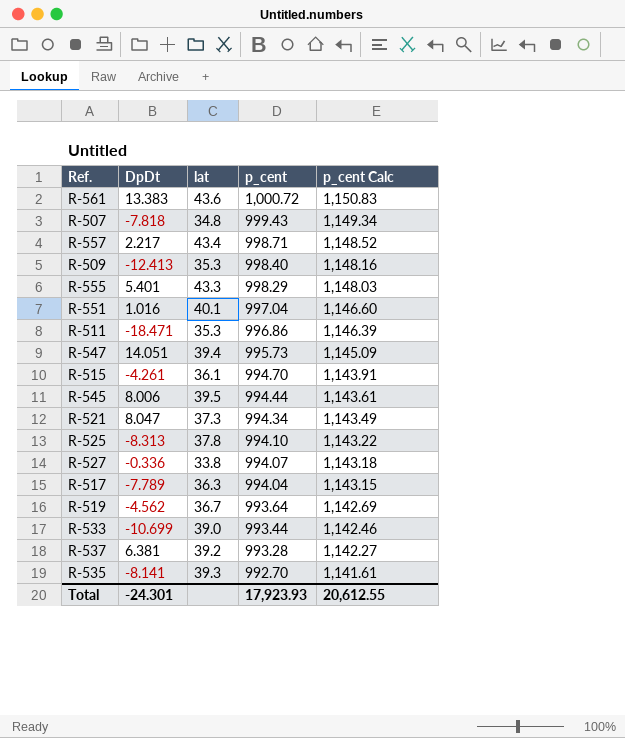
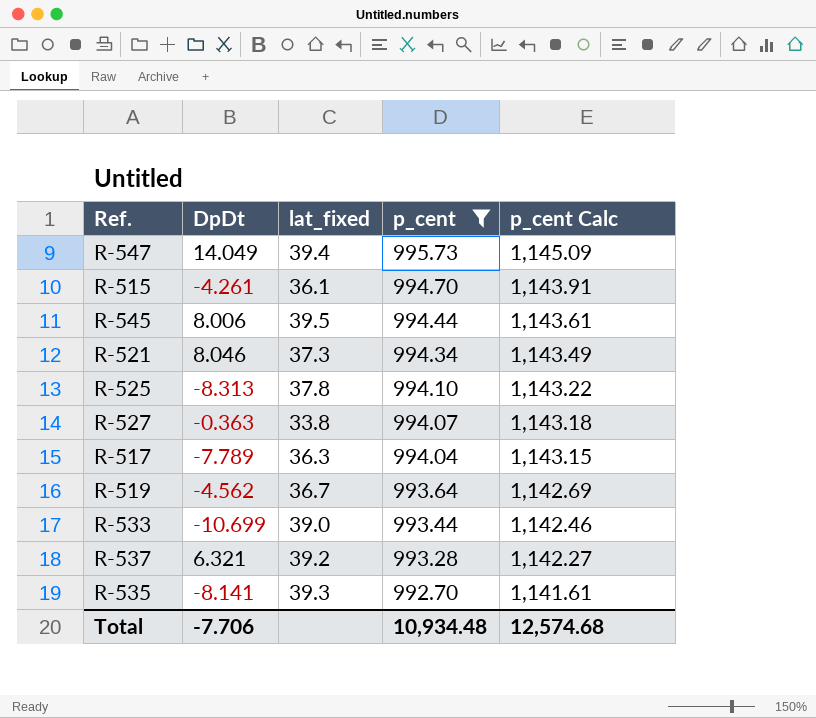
filter: none -> p_cent <= 995.73
column name: lat -> lat_fixed
R-547 | DpDt: 14.051 -> 14.049
R-521 | DpDt: 8.047 -> 8.046
R-527 | DpDt: -0.336 -> -0.363
R-537 | DpDt: 6.381 -> 6.321
Total | DpDt: -24.301 -> -7.706
Total | p_cent: 17,923.93 -> 10,934.48
Total | p_cent Calc: 20,612.55 -> 12,574.68

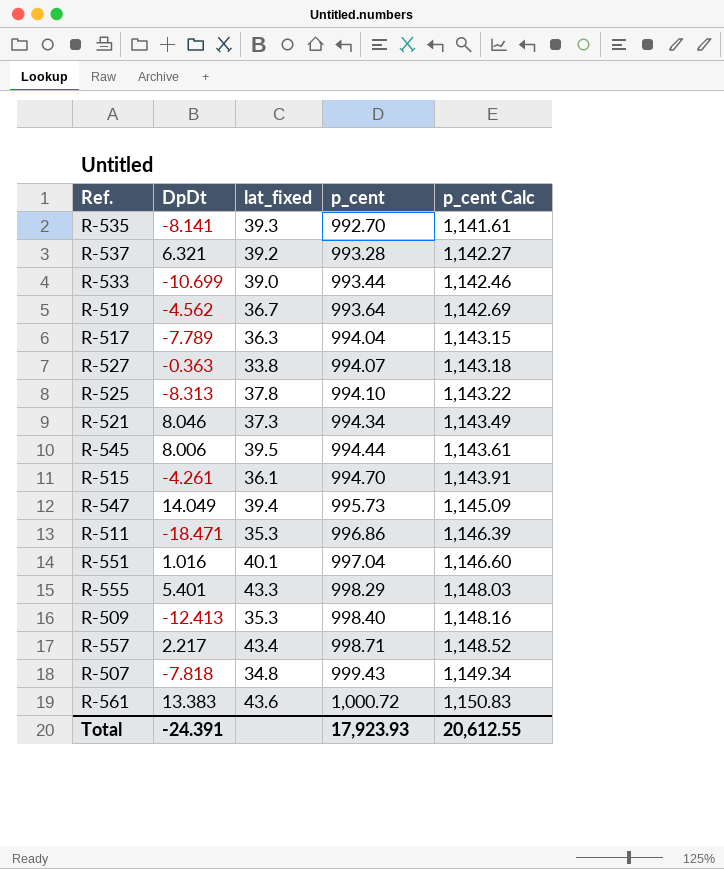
filter: p_cent <= 995.73 -> none
row order: p_cent descending -> p_cent ascending
Total | DpDt: -7.706 -> -24.391
Total | p_cent: 10,934.48 -> 17,923.93
Total | p_cent Calc: 12,574.68 -> 20,612.55

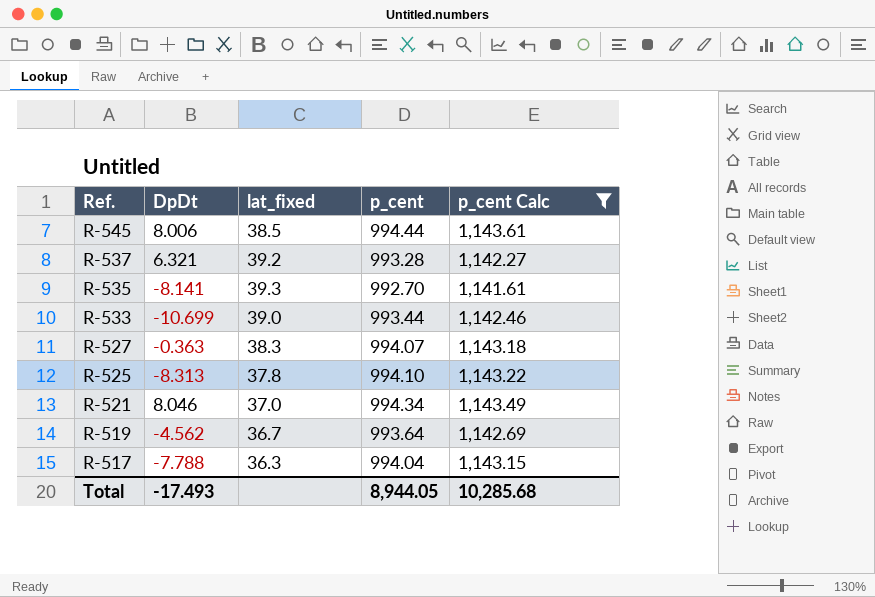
filter: none -> p_cent Calc <= 1,143.61
row order: p_cent ascending -> Ref. descending
R-545 | lat_fixed: 39.5 -> 38.5
R-527 | lat_fixed: 33.8 -> 38.3
R-521 | lat_fixed: 37.3 -> 37.0
R-517 | DpDt: -7.789 -> -7.788
Total | DpDt: -24.391 -> -17.493
Total | p_cent: 17,923.93 -> 8,944.05
Total | p_cent Calc: 20,612.55 -> 10,285.68

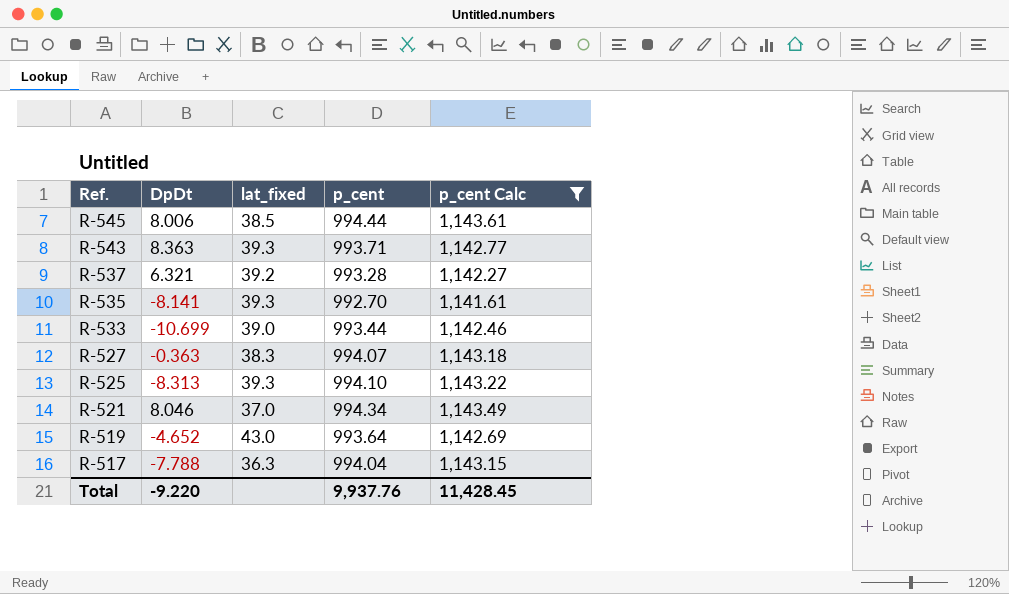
row R-543: none -> 8.363 | 39.3 | 993.71 | 1,142.77
R-525 | lat_fixed: 37.8 -> 39.3
R-519 | DpDt: -4.562 -> -4.652
R-519 | lat_fixed: 36.7 -> 43.0
Total | DpDt: -17.493 -> -9.220
Total | p_cent: 8,944.05 -> 9,937.76
Total | p_cent Calc: 10,285.68 -> 11,428.45

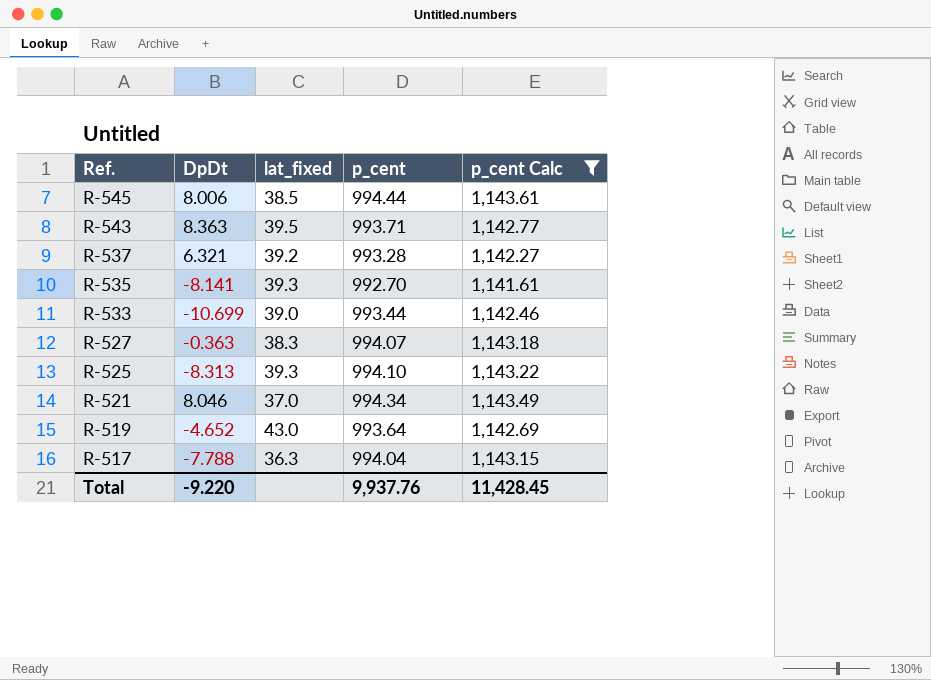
R-543 | lat_fixed: 39.3 -> 39.5

